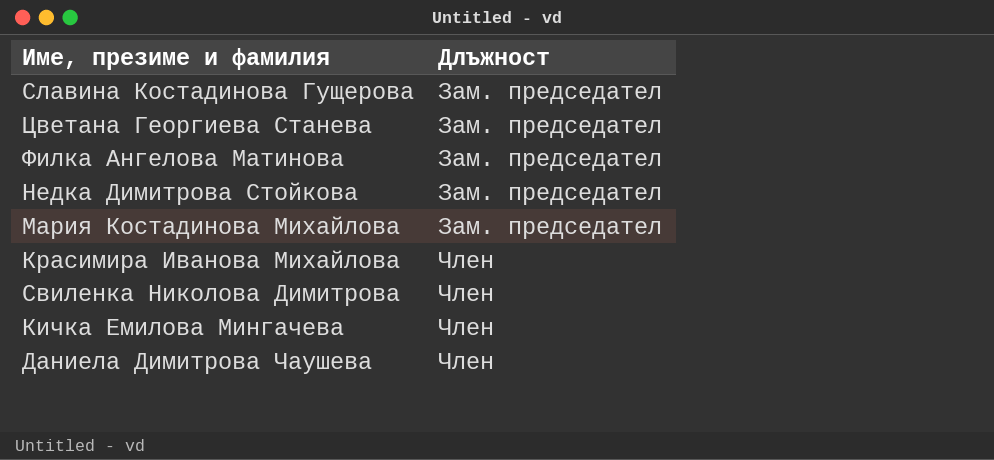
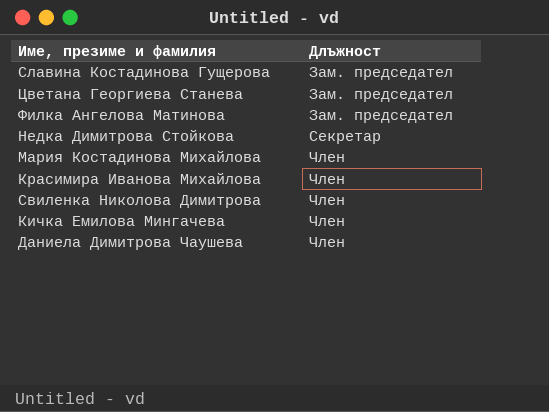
Недка Димитрова Стойкова | Длъжност: Зам. председател -> Секретар
Мария Костадинова Михайлова | Длъжност: Зам. председател -> Член

